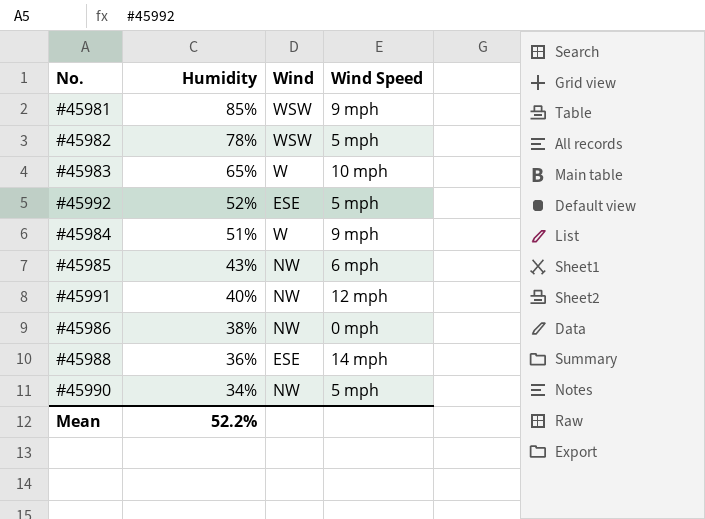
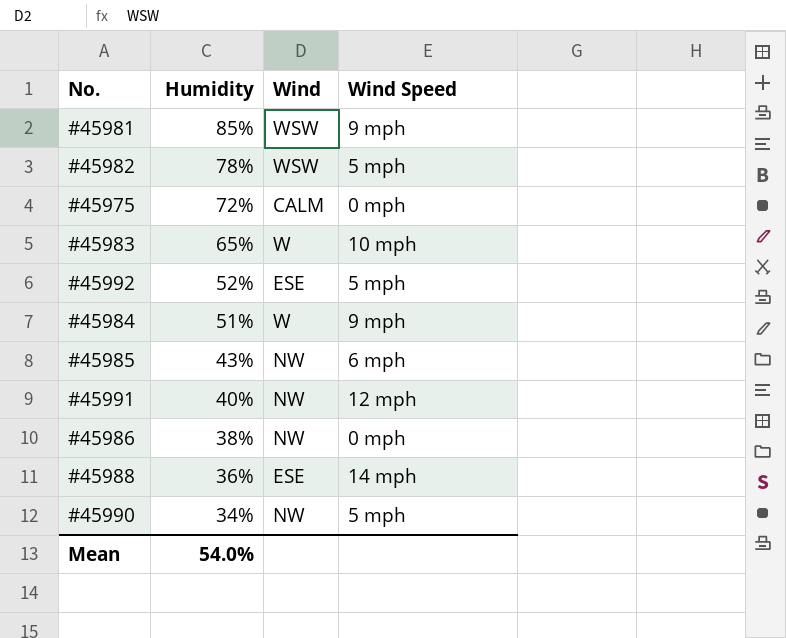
row #45975: none -> 72% | CALM | 0 mph
Mean | Humidity: 52.2% -> 54.0%

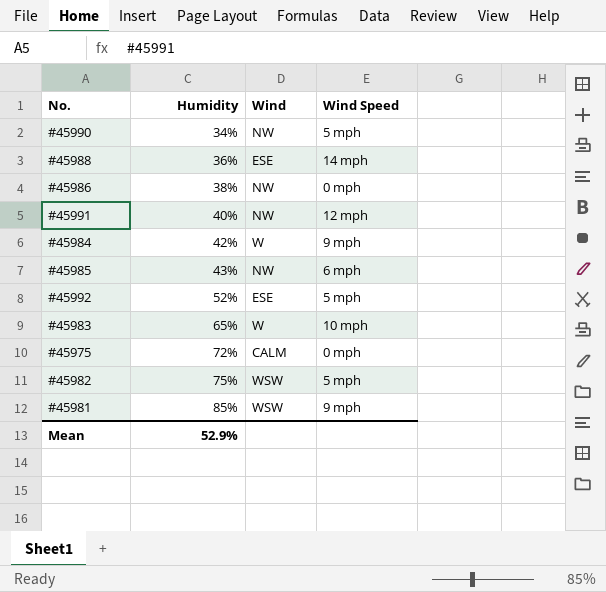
row order: Humidity descending -> Humidity ascending
#45984 | Humidity: 51% -> 42%
#45982 | Humidity: 78% -> 75%
Mean | Humidity: 54.0% -> 52.9%

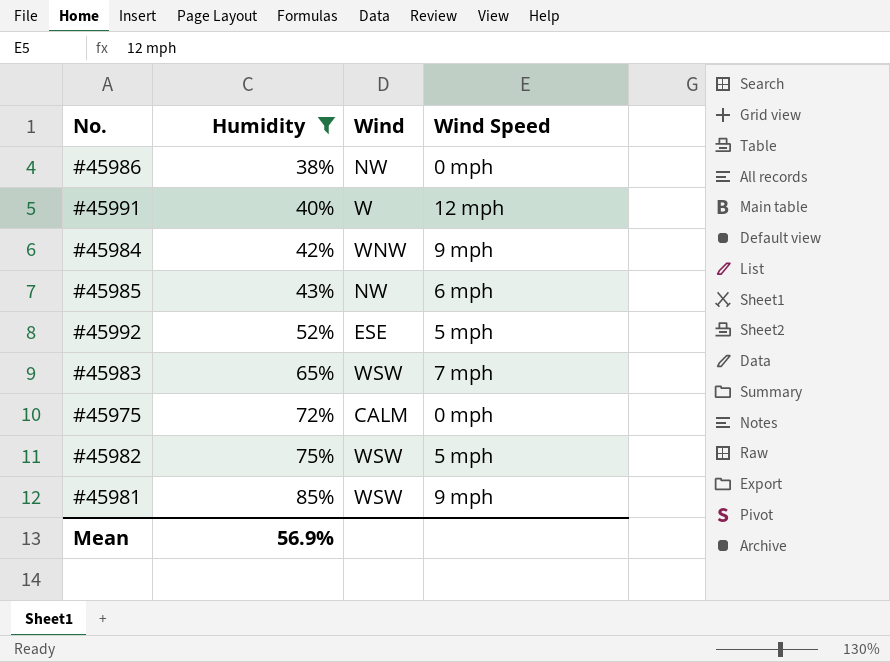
filter: none -> Humidity >= 38%
#45991 | Wind: NW -> W
#45984 | Wind: W -> WNW
#45983 | Wind: W -> WSW
#45983 | Wind Speed: 10 mph -> 7 mph
Mean | Humidity: 52.9% -> 56.9%

